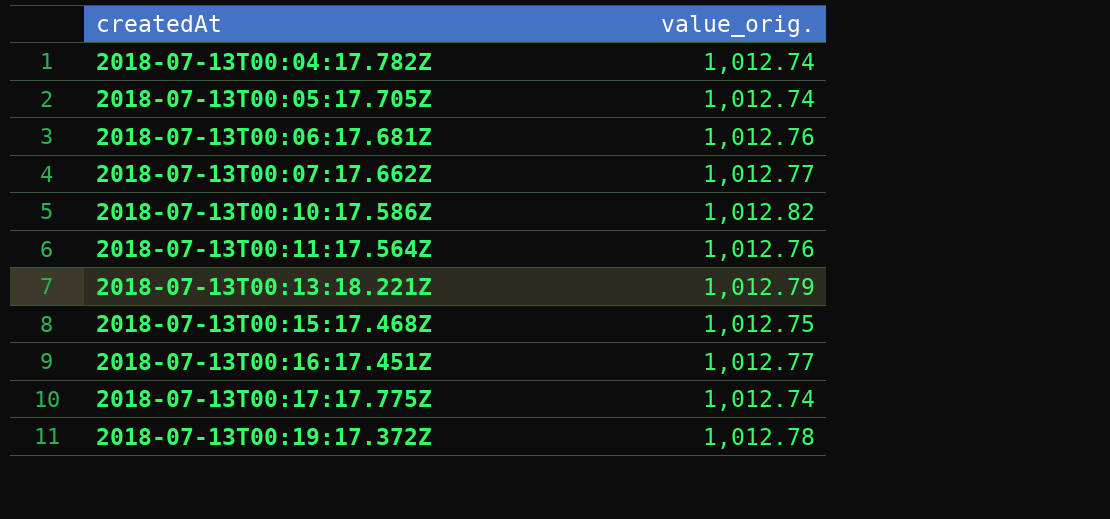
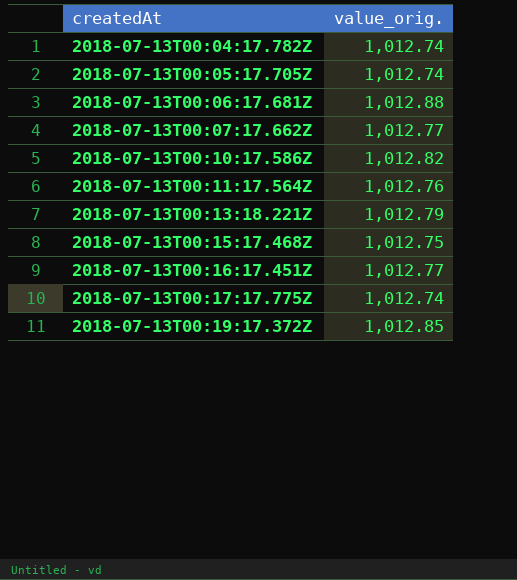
2018-07-13T00:06:17.681Z | value_orig.: 1,012.76 -> 1,012.88
2018-07-13T00:19:17.372Z | value_orig.: 1,012.78 -> 1,012.85

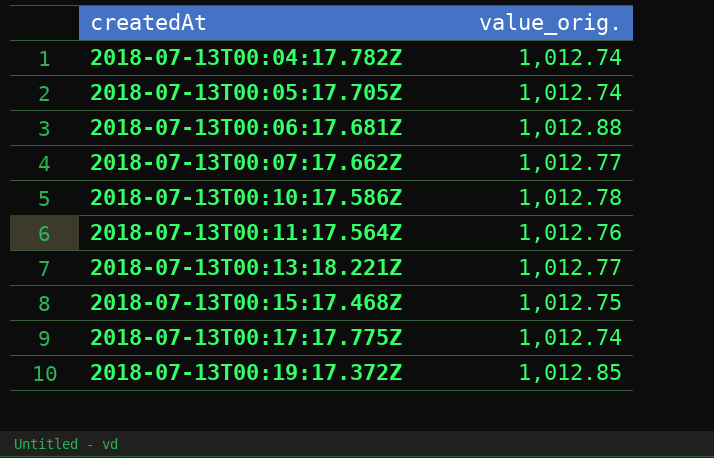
row 2018-07-13T00:16:17.451Z: 1,012.77 -> none
2018-07-13T00:10:17.586Z | value_orig.: 1,012.82 -> 1,012.78
2018-07-13T00:13:18.221Z | value_orig.: 1,012.79 -> 1,012.77

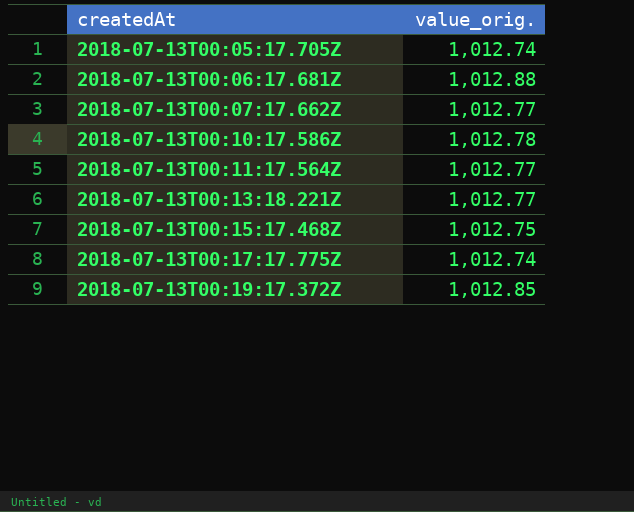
row 2018-07-13T00:04:17.782Z: 1,012.74 -> none
2018-07-13T00:11:17.564Z | value_orig.: 1,012.76 -> 1,012.77

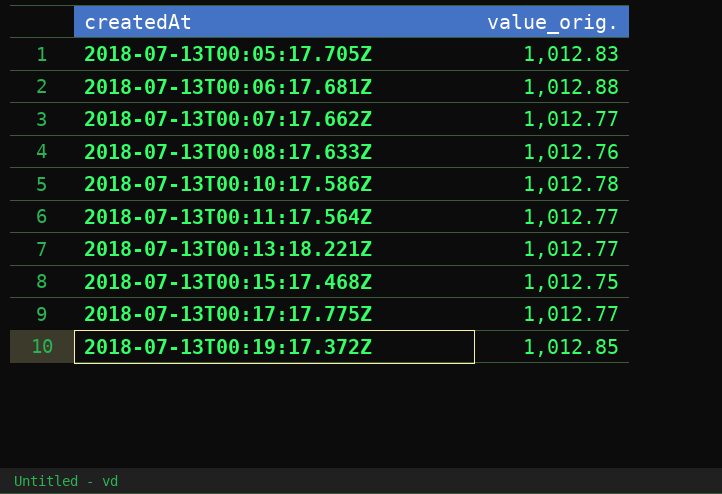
2018-07-13T00:05:17.705Z | value_orig.: 1,012.74 -> 1,012.83
row 2018-07-13T00:08:17.633Z: none -> 1,012.76
2018-07-13T00:17:17.775Z | value_orig.: 1,012.74 -> 1,012.77

